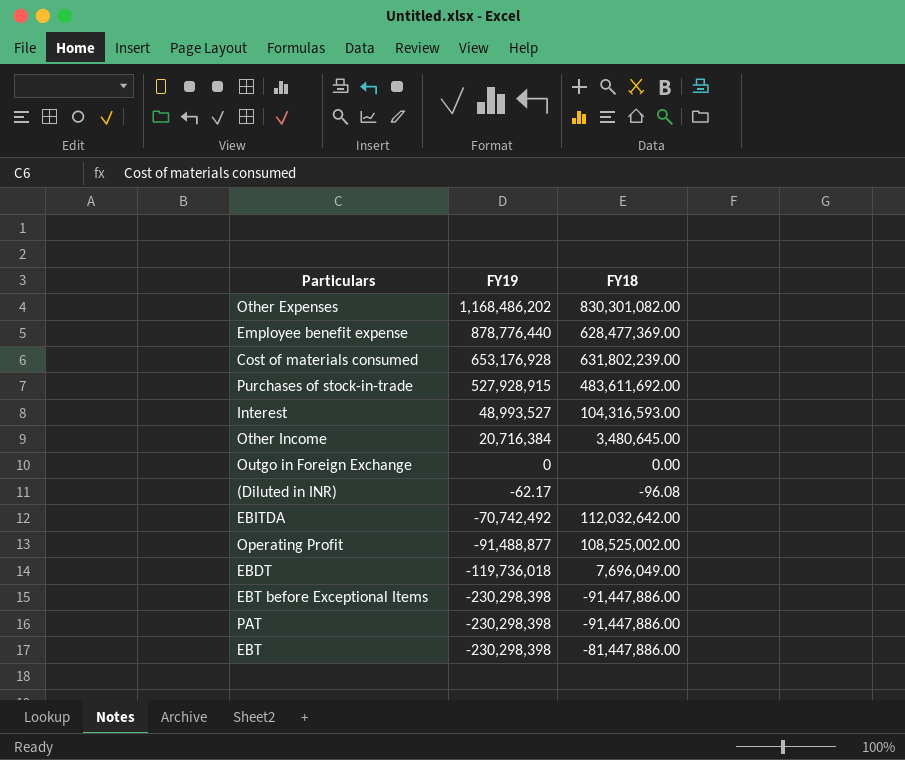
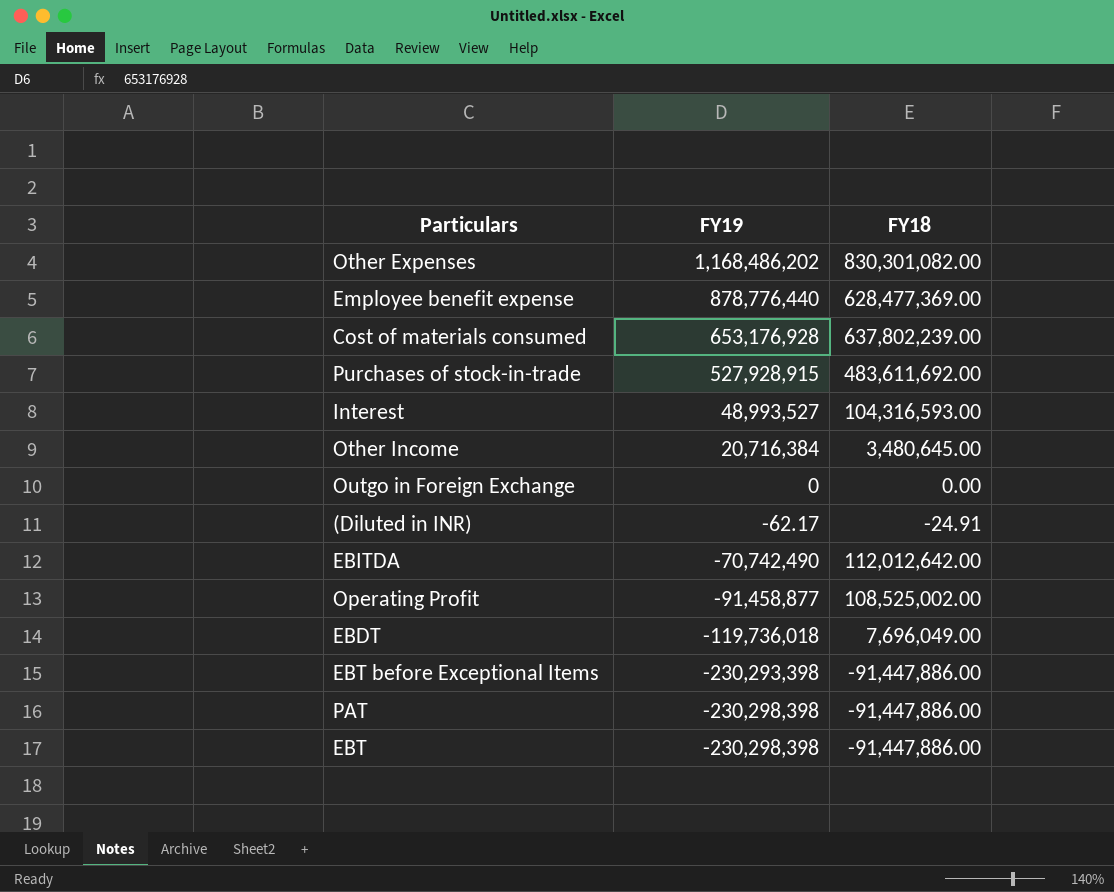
Cost of materials consumed | FY18: 631,802,239.00 -> 637,802,239.00
(Diluted in INR) | FY18: -96.08 -> -24.91
EBITDA | FY19: -70,742,492 -> -70,742,490
EBITDA | FY18: 112,032,642.00 -> 112,012,642.00
Operating Profit | FY19: -91,488,877 -> -91,458,877
EBT before Exceptional Items | FY19: -230,298,398 -> -230,293,398
EBT | FY18: -81,447,886.00 -> -91,447,886.00

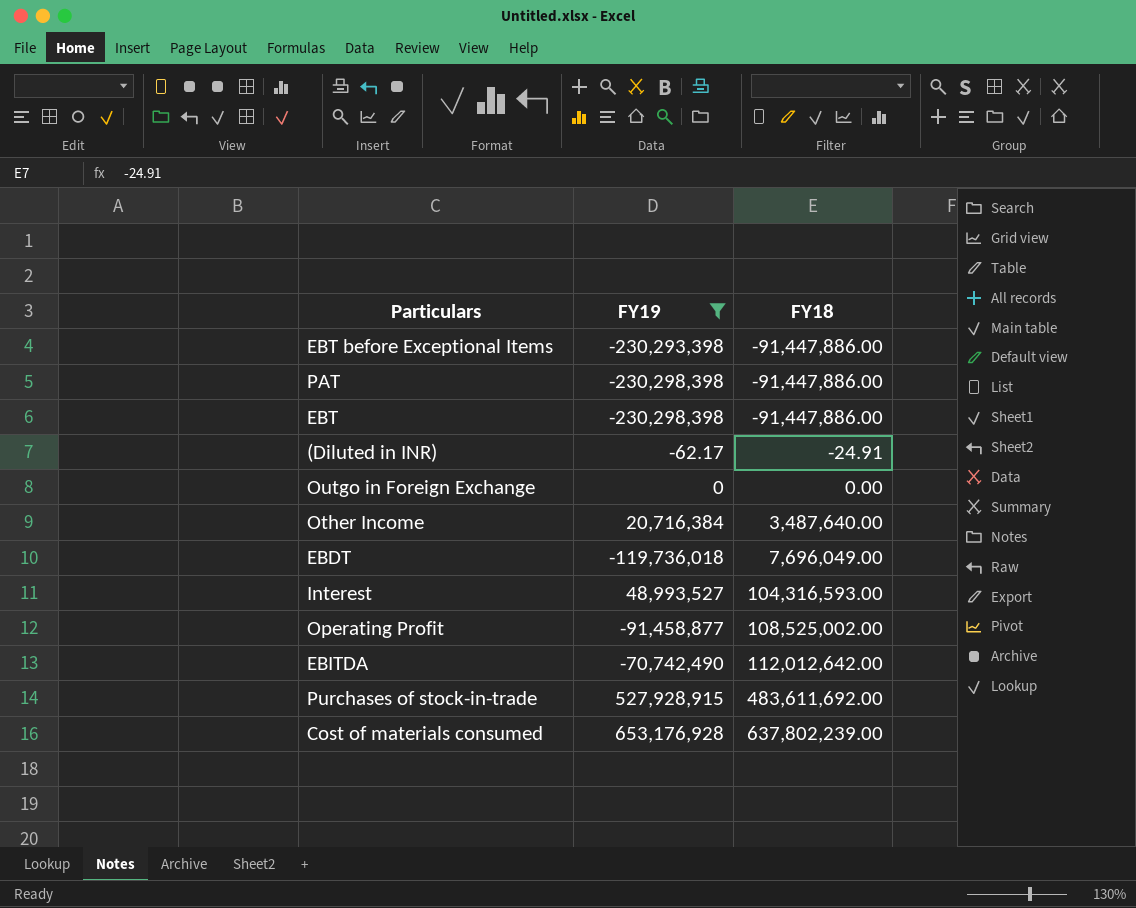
filter: none -> FY19 <= 653,176,928
row order: FY19 descending -> FY18 ascending
Other Income | FY18: 3,480,645.00 -> 3,487,640.00

